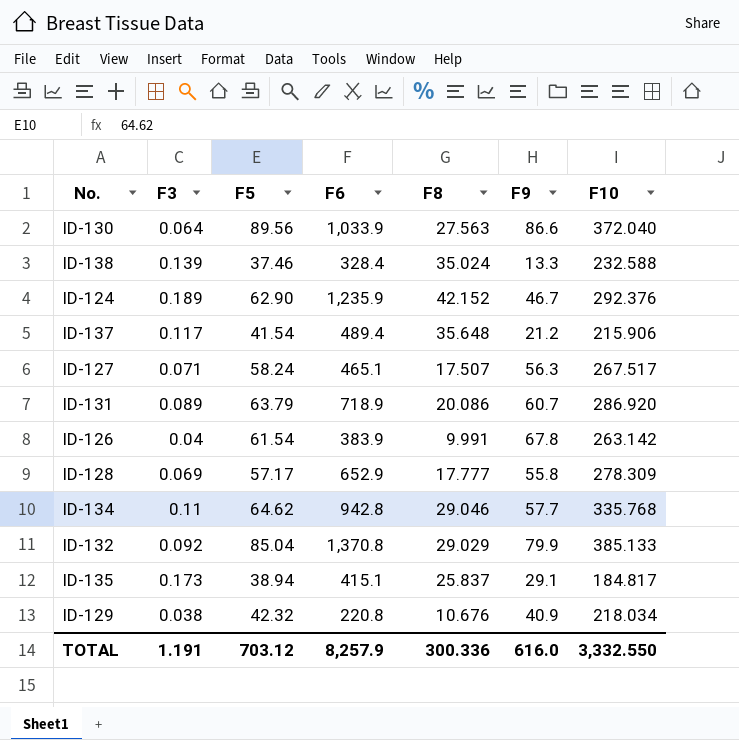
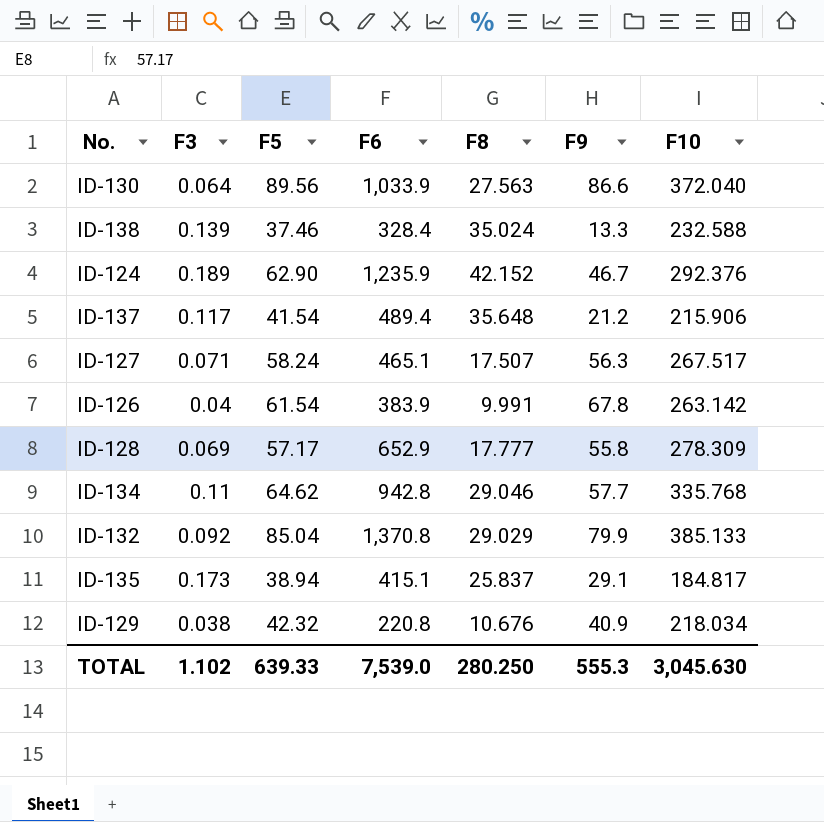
row ID-131: 0.089 | 63.79 | 718.9 | 20.086 | 60.7 | 286.920 -> none
TOTAL | F3: 1.191 -> 1.102
TOTAL | F5: 703.12 -> 639.33
TOTAL | F6: 8,257.9 -> 7,539.0
TOTAL | F8: 300.336 -> 280.250
TOTAL | F9: 616.0 -> 555.3
TOTAL | F10: 3,332.550 -> 3,045.630

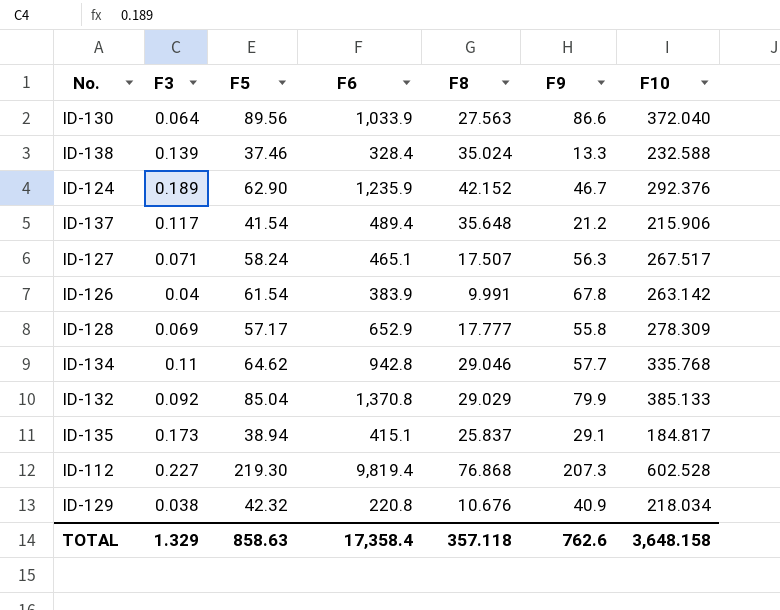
row ID-112: none -> 0.227 | 219.30 | 9,819.4 | 76.868 | 207.3 | 602.528
TOTAL | F3: 1.102 -> 1.329
TOTAL | F5: 639.33 -> 858.63
TOTAL | F6: 7,539.0 -> 17,358.4
TOTAL | F8: 280.250 -> 357.118
TOTAL | F9: 555.3 -> 762.6
TOTAL | F10: 3,045.630 -> 3,648.158

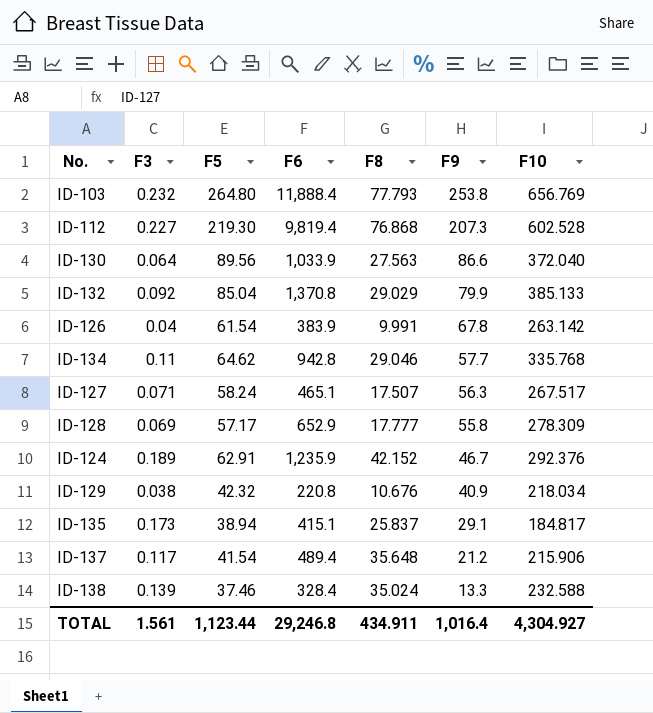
row order: none -> F9 descending
row ID-103: none -> 0.232 | 264.80 | 11,888.4 | 77.793 | 253.8 | 656.769
ID-124 | F5: 62.90 -> 62.91
TOTAL | F3: 1.329 -> 1.561
TOTAL | F5: 858.63 -> 1,123.44
TOTAL | F6: 17,358.4 -> 29,246.8
TOTAL | F8: 357.118 -> 434.911
TOTAL | F9: 762.6 -> 1,016.4
TOTAL | F10: 3,648.158 -> 4,304.927

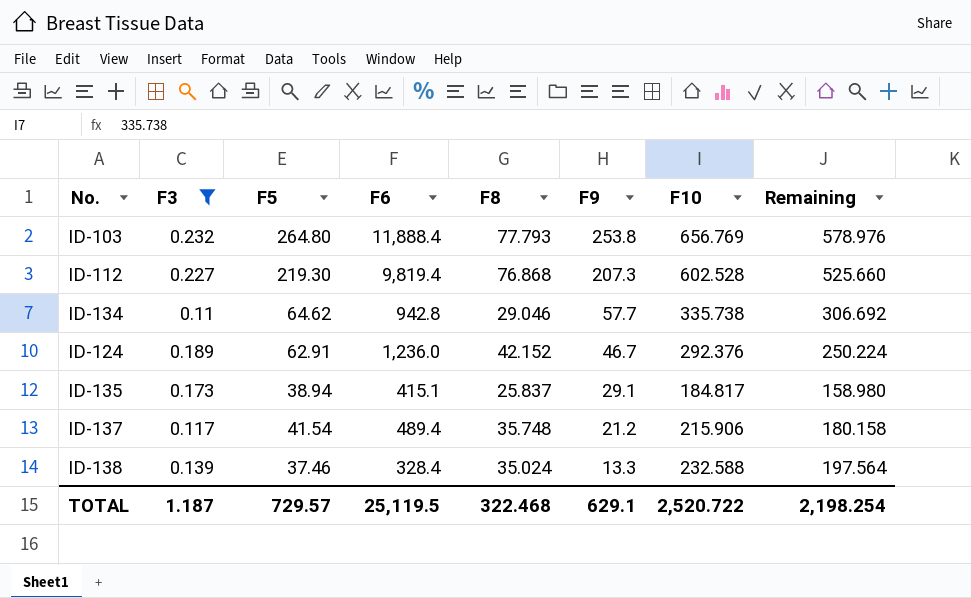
filter: none -> F3 >= 0.11
column Remaining | formula: none -> [F10] - [F8]
ID-134 | F10: 335.768 -> 335.738
ID-124 | F6: 1,235.9 -> 1,236.0
ID-137 | F8: 35.648 -> 35.748
TOTAL | F3: 1.561 -> 1.187
TOTAL | F5: 1,123.44 -> 729.57
TOTAL | F6: 29,246.8 -> 25,119.5
TOTAL | F8: 434.911 -> 322.468
TOTAL | F9: 1,016.4 -> 629.1
TOTAL | F10: 4,304.927 -> 2,520.722

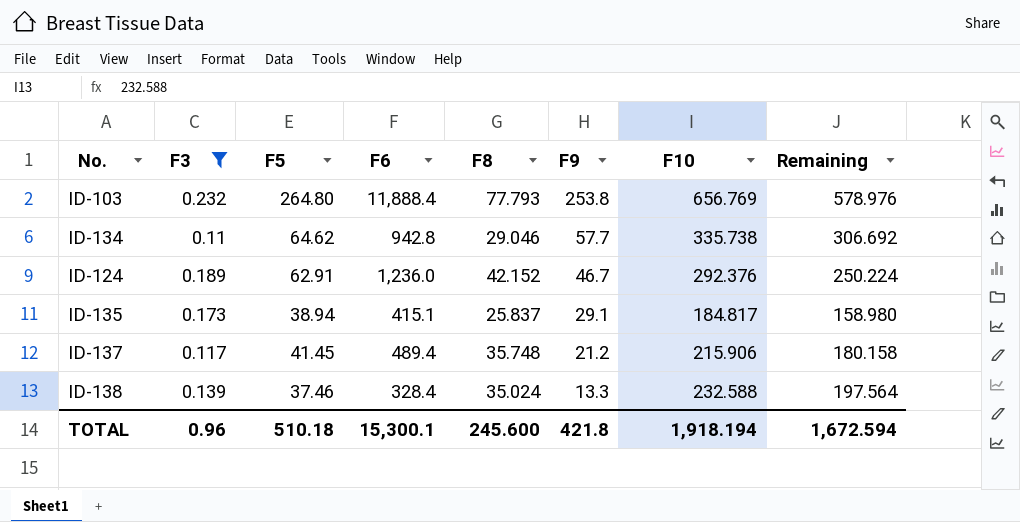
row ID-112: 0.227 | 219.30 | 9,819.4 | 76.868 | 207.3 | 602.528 | 525.660 -> none
ID-137 | F5: 41.54 -> 41.45
TOTAL | F3: 1.187 -> 0.96
TOTAL | F5: 729.57 -> 510.18
TOTAL | F6: 25,119.5 -> 15,300.1
TOTAL | F8: 322.468 -> 245.600
TOTAL | F9: 629.1 -> 421.8
TOTAL | F10: 2,520.722 -> 1,918.194
TOTAL | Remaining: 2,198.254 -> 1,672.594

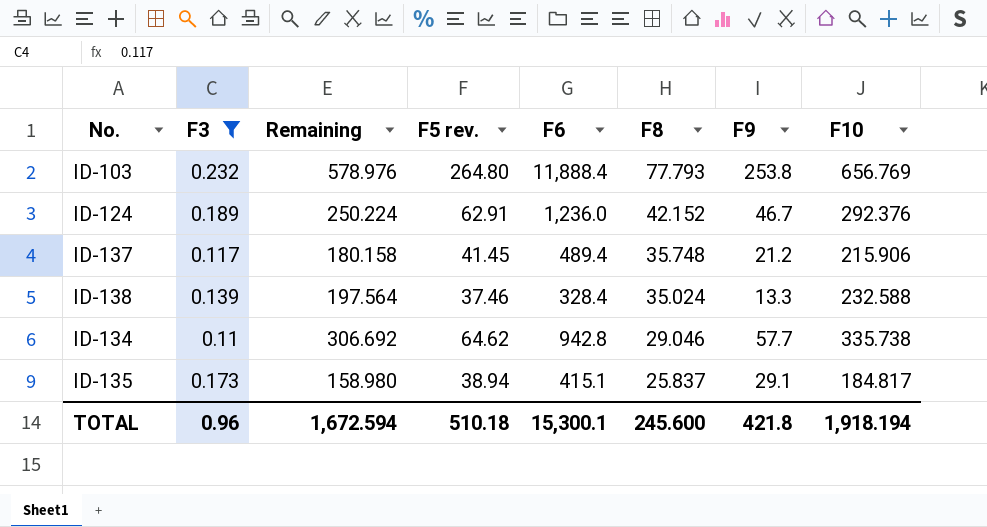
row order: F9 descending -> F8 descending
column Remaining | position: 8 -> 3
column name: F5 -> F5 rev.

